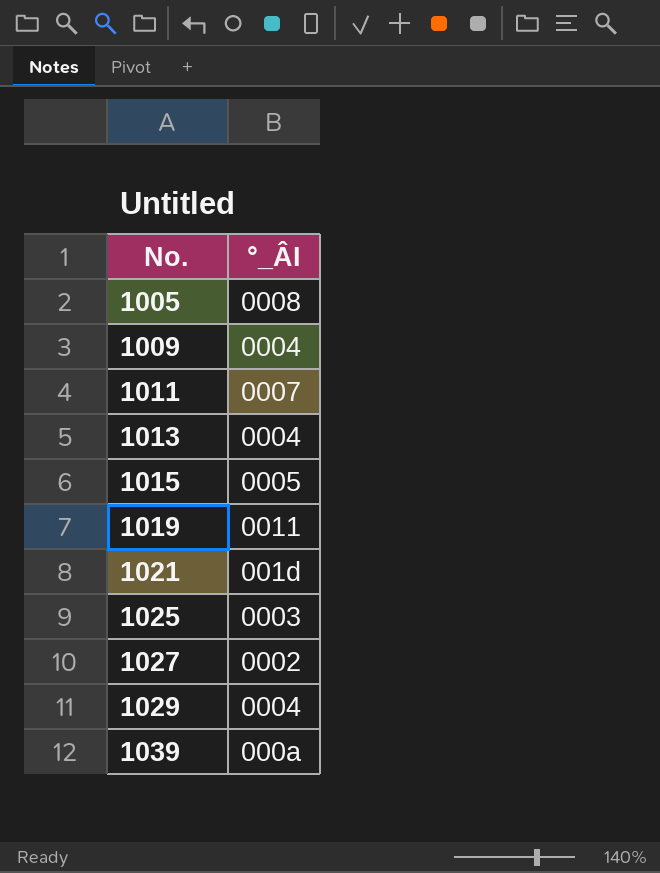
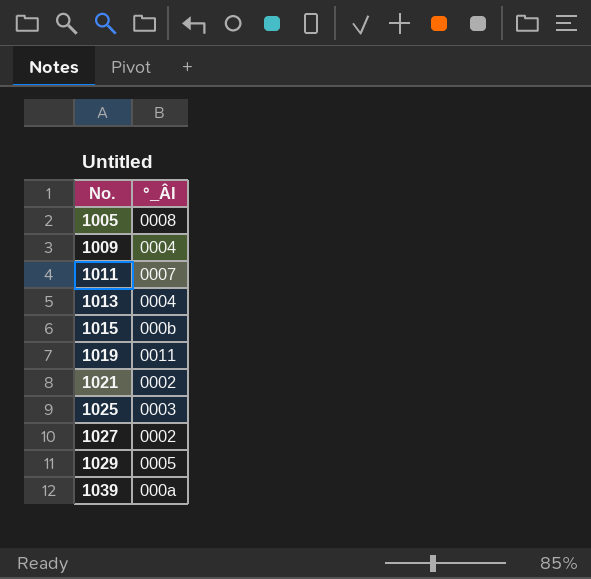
1015 | °_ÂI: 0005 -> 000b
1021 | °_ÂI: 001d -> 0002
1029 | °_ÂI: 0004 -> 0005

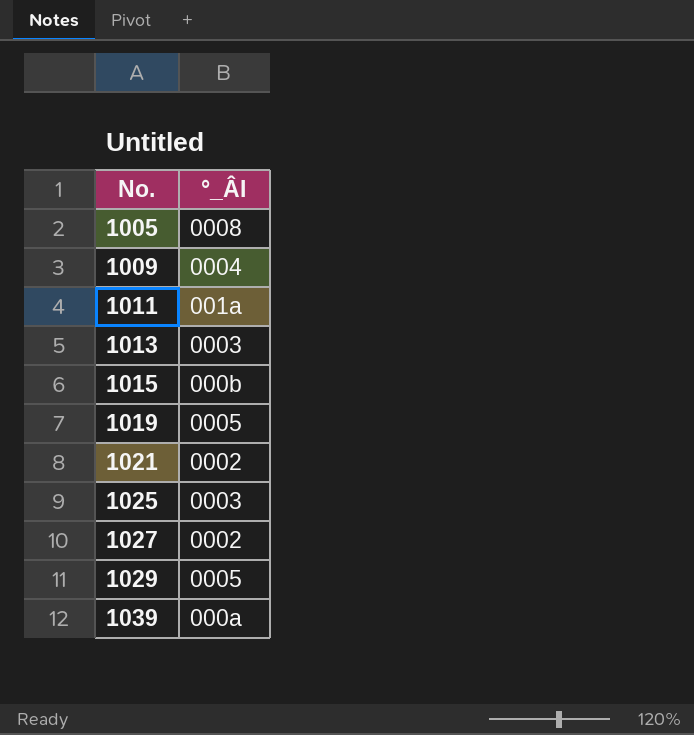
1011 | °_ÂI: 0007 -> 001a
1013 | °_ÂI: 0004 -> 0003
1019 | °_ÂI: 0011 -> 0005

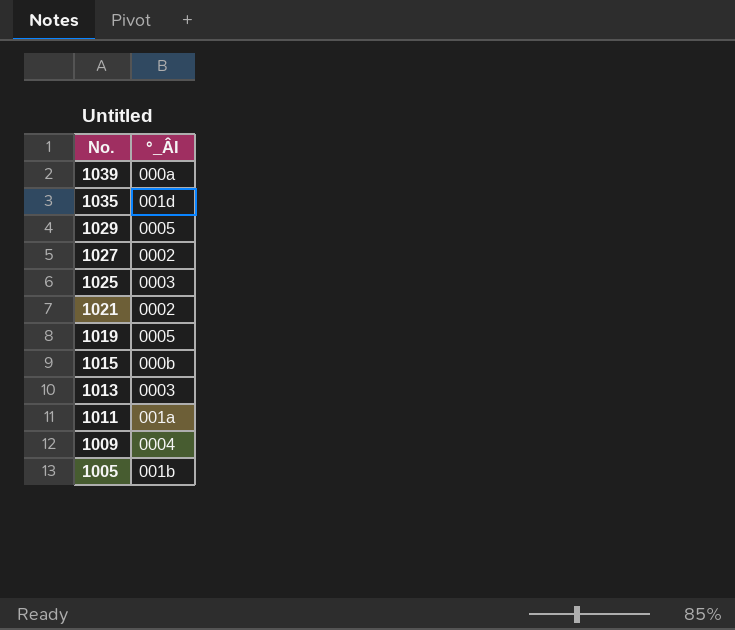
row order: No. ascending -> No. descending
row 1035: none -> 001d
1005 | °_ÂI: 0008 -> 001b

